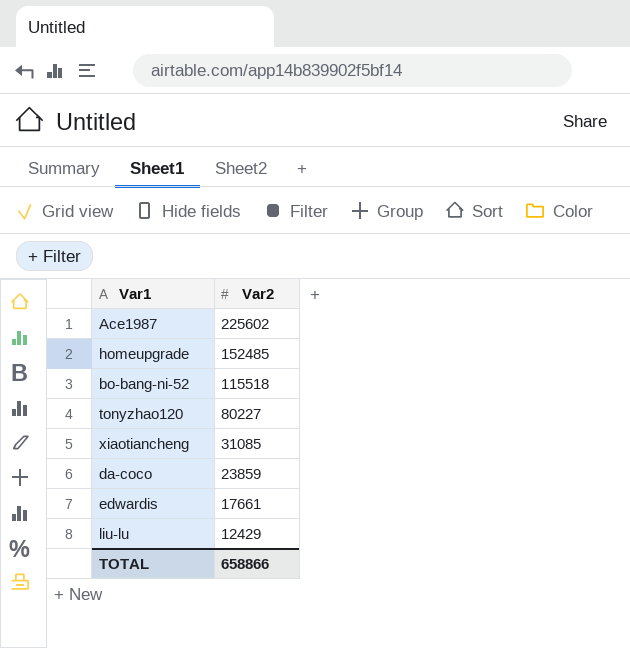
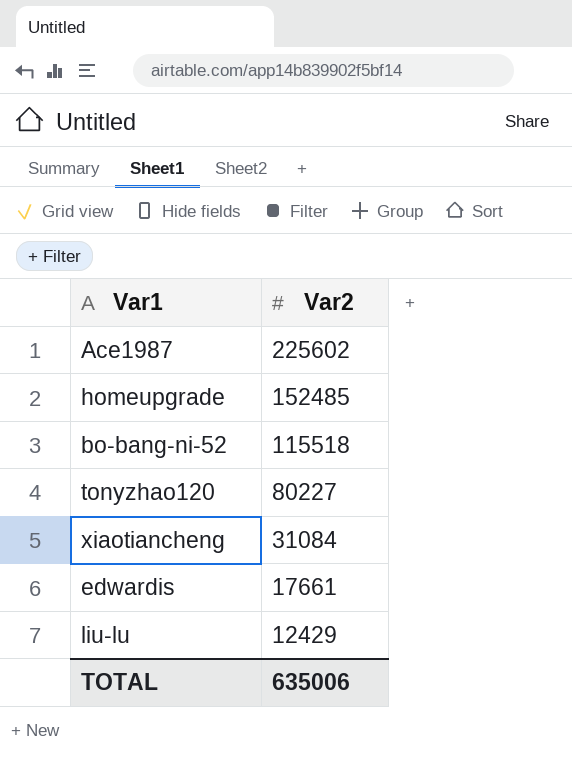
row da-coco: 23859 -> none
xiaotiancheng | Var2: 31085 -> 31084
TOTAL | Var2: 658866 -> 635006

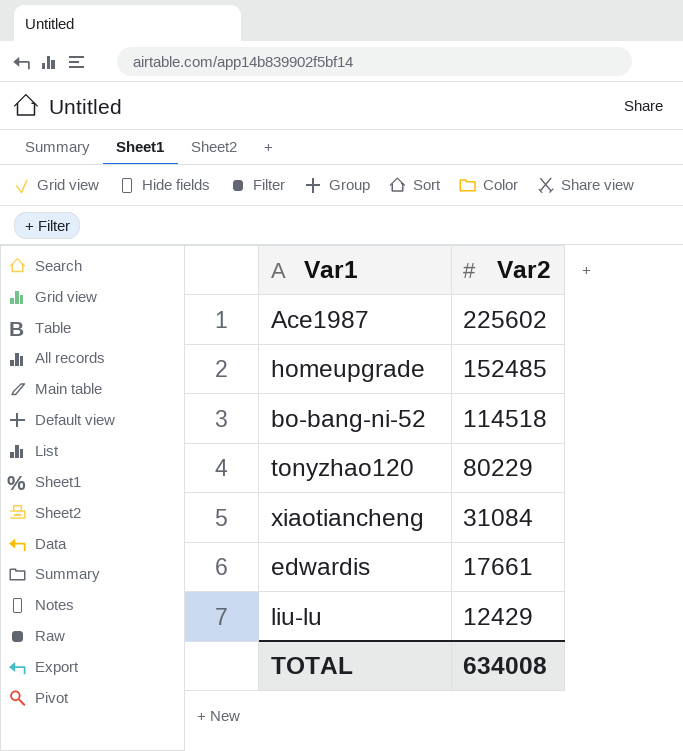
bo-bang-ni-52 | Var2: 115518 -> 114518
tonyzhao120 | Var2: 80227 -> 80229
TOTAL | Var2: 635006 -> 634008

